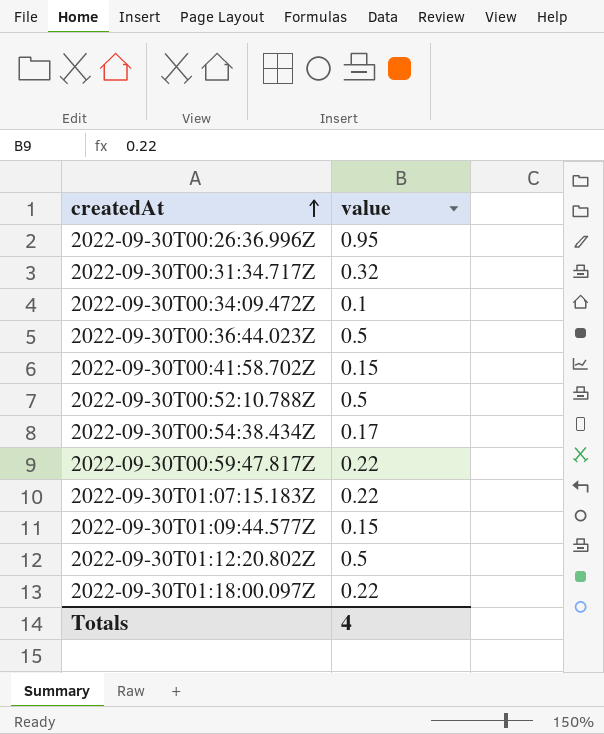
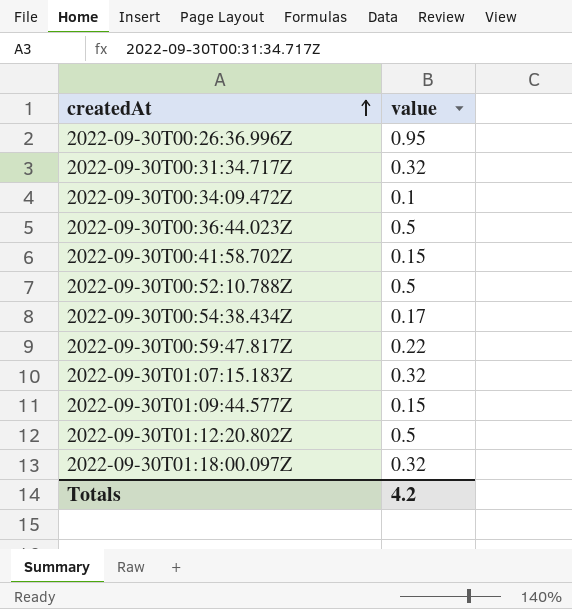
2022-09-30T01:07:15.183Z | value: 0.22 -> 0.32
2022-09-30T01:18:00.097Z | value: 0.22 -> 0.32
Totals | value: 4 -> 4.2

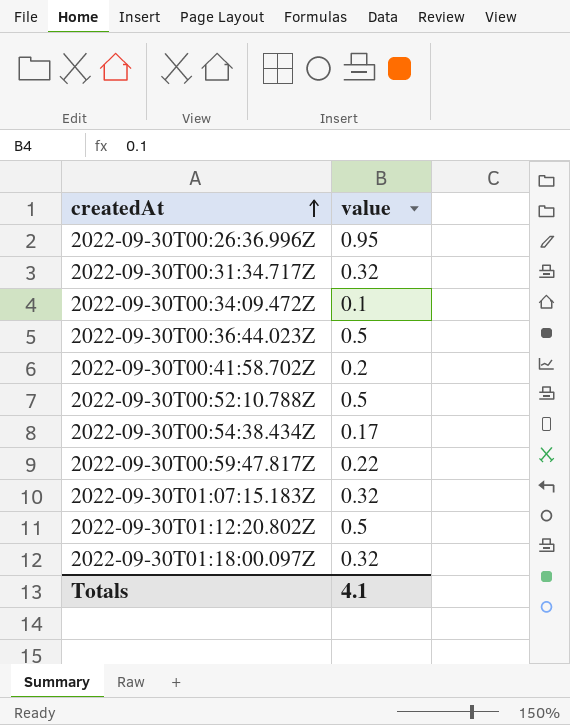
row 2022-09-30T01:09:44.577Z: 0.15 -> none
2022-09-30T00:41:58.702Z | value: 0.15 -> 0.2
Totals | value: 4.2 -> 4.1

